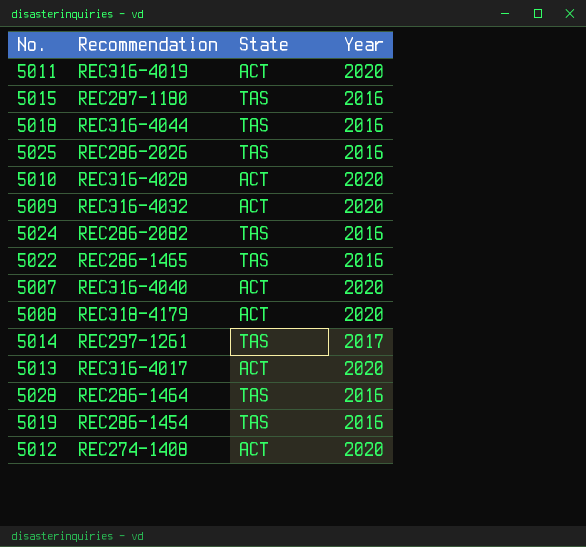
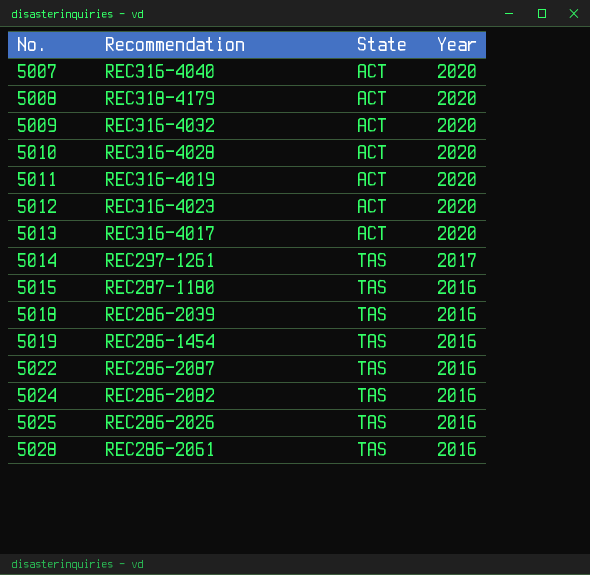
row order: none -> No. ascending
5012 | Recommendation: REC274-1408 -> REC316-4023
5018 | Recommendation: REC316-4044 -> REC286-2039
5022 | Recommendation: REC286-1465 -> REC286-2087
5028 | Recommendation: REC286-1464 -> REC286-2061

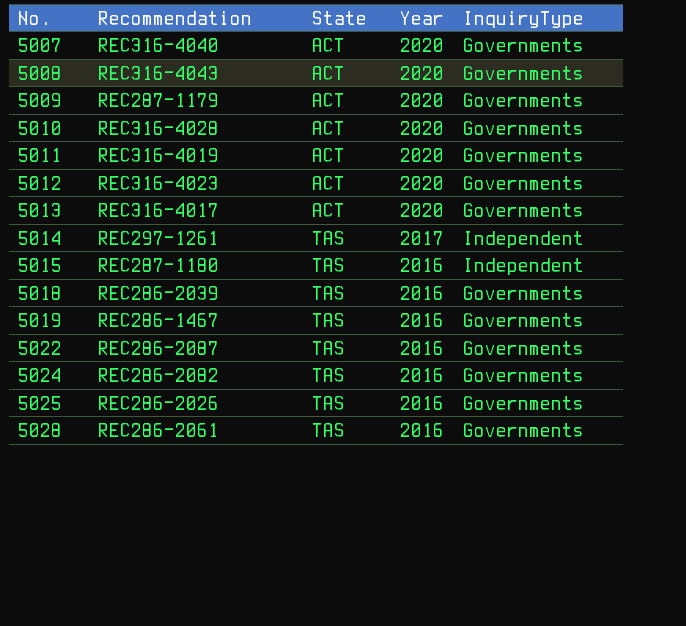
column InquiryType | position: none -> 5
5008 | Recommendation: REC318-4179 -> REC316-4043
5009 | Recommendation: REC316-4032 -> REC287-1179
5019 | Recommendation: REC286-1454 -> REC286-1467

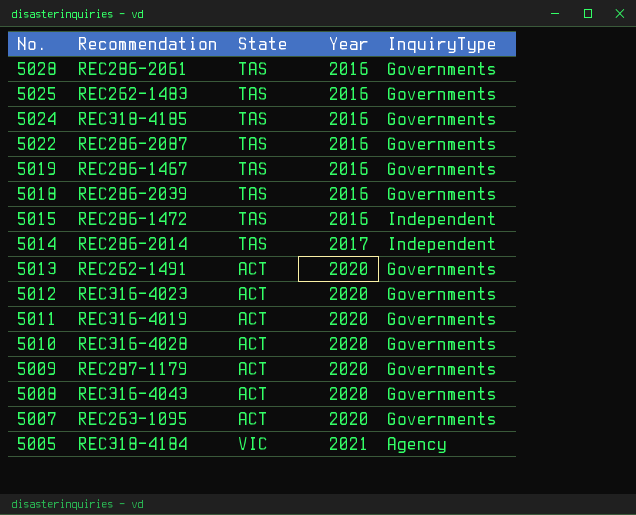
row order: No. ascending -> No. descending
5025 | Recommendation: REC286-2026 -> REC262-1483
5024 | Recommendation: REC286-2082 -> REC318-4185
5015 | Recommendation: REC287-1180 -> REC286-1472
5014 | Recommendation: REC297-1261 -> REC286-2014
5013 | Recommendation: REC316-4017 -> REC262-1491
5007 | Recommendation: REC316-4040 -> REC263-1095
row 5005: none -> REC318-4184 | VIC | 2021 | Agency

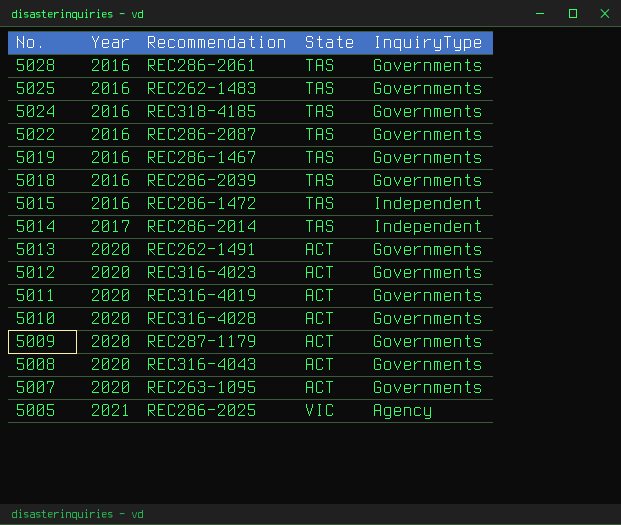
column Year | position: 4 -> 2
5005 | Recommendation: REC318-4184 -> REC286-2025

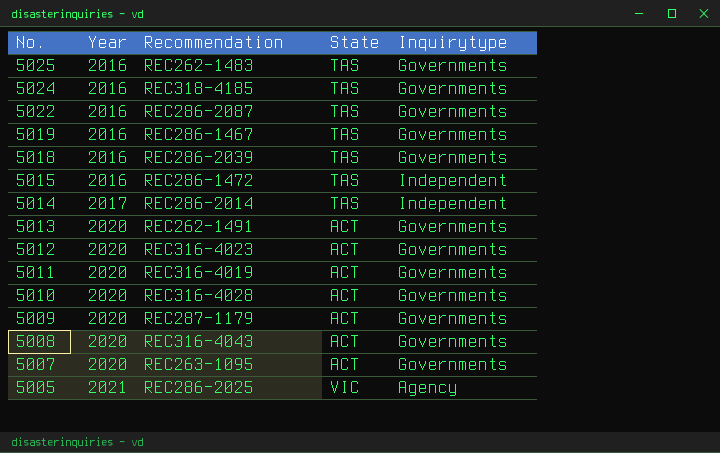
column name: InquiryType -> Inquirytype
row 5028: 2016 | REC286-2061 | TAS | Governments -> none

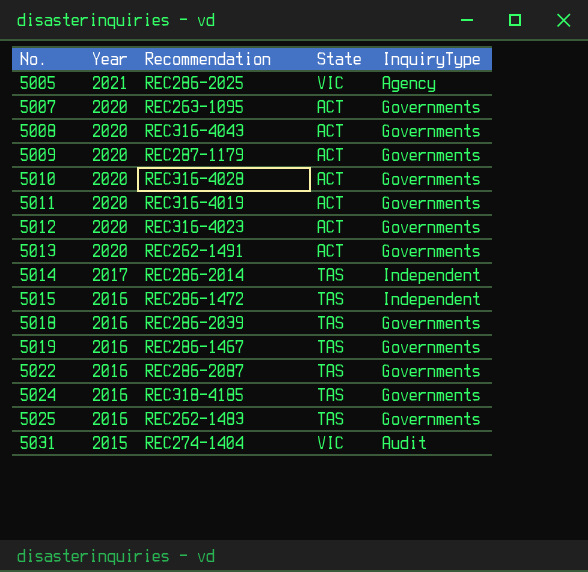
row order: No. descending -> No. ascending
column name: Inquirytype -> InquiryType
row 5031: none -> 2015 | REC274-1404 | VIC | Audit

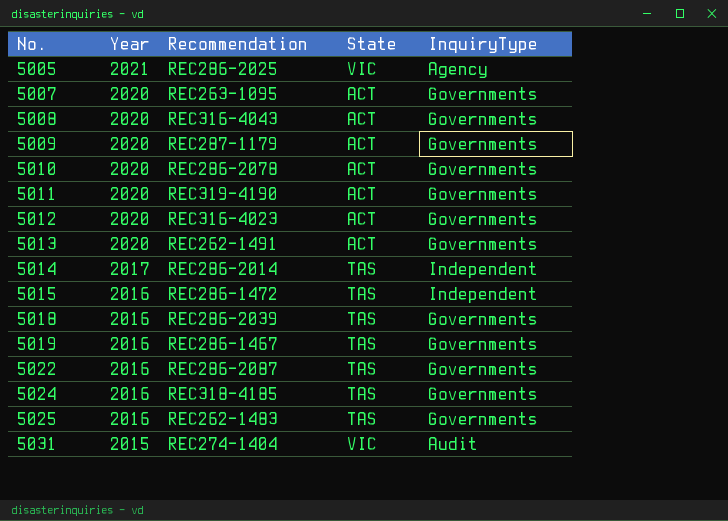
5010 | Recommendation: REC316-4028 -> REC286-2078
5011 | Recommendation: REC316-4019 -> REC319-4190

